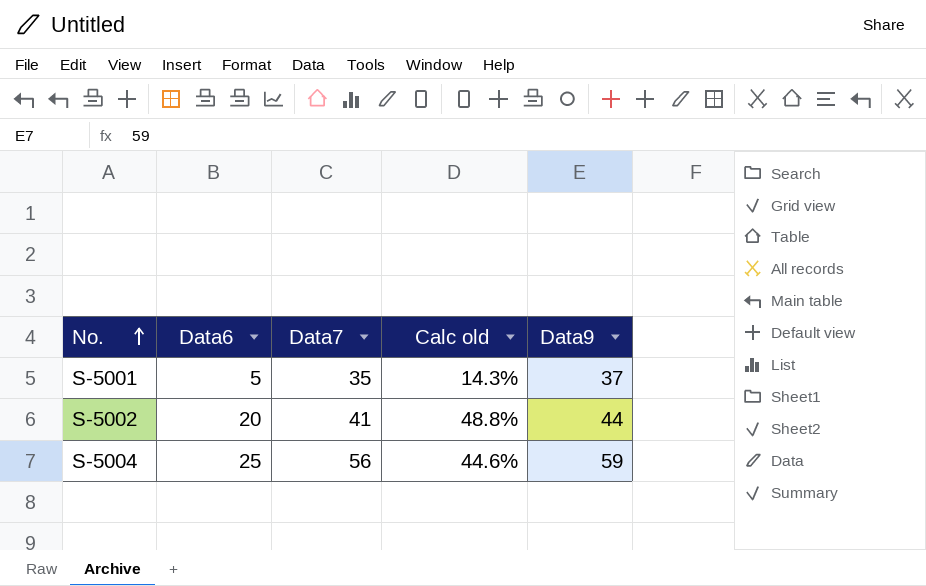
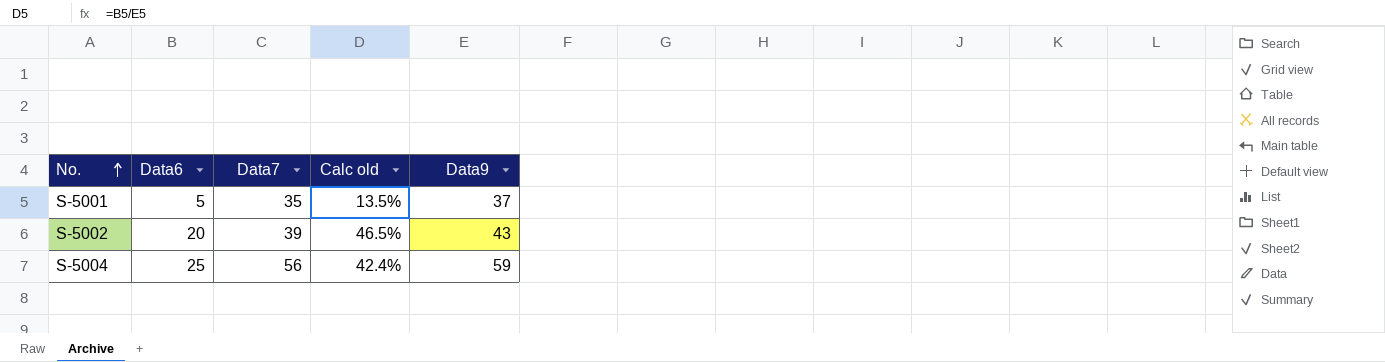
column Calc old | formula: [Data6] / [Data7] -> [Data6] / [Data9]
S-5002 | Data7: 41 -> 39
S-5002 | Data9: 44 -> 43

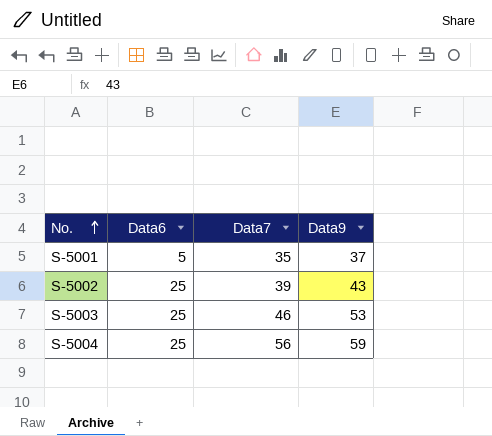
column Calc old | formula: [Data6] / [Data9] -> none
S-5002 | Data6: 20 -> 25
row S-5003: none -> 25 | 46 | 53

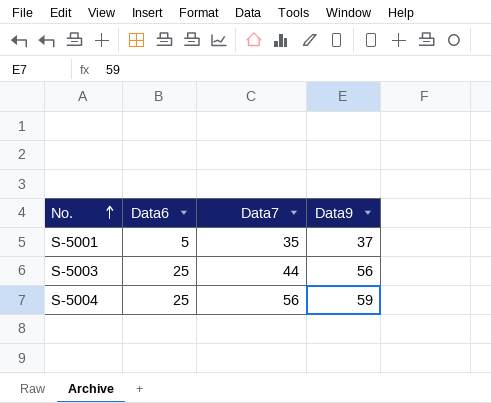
row S-5002: 25 | 39 | 43 -> none
S-5003 | Data7: 46 -> 44
S-5003 | Data9: 53 -> 56

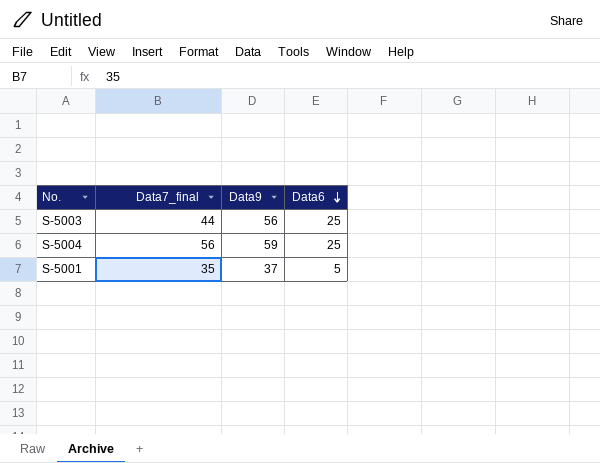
row order: No. ascending -> Data6 descending
column name: Data7 -> Data7_final
column Data6 | position: 2 -> 4

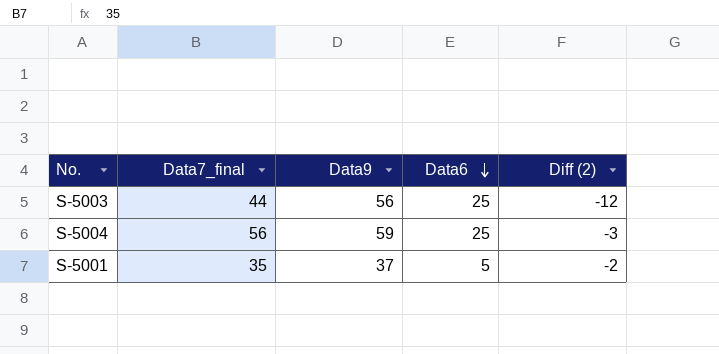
column Diff (2) | formula: none -> [Data7_final] - [Data9]

